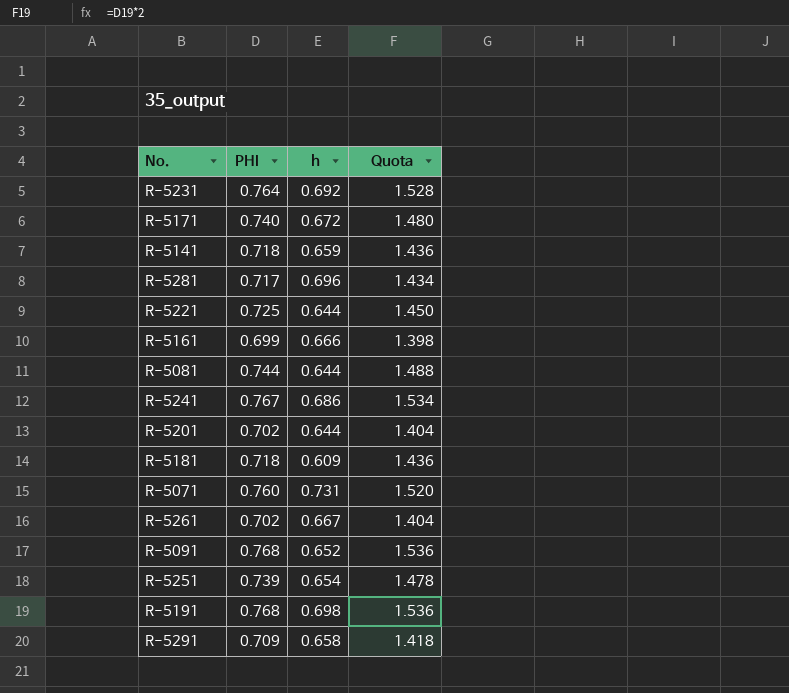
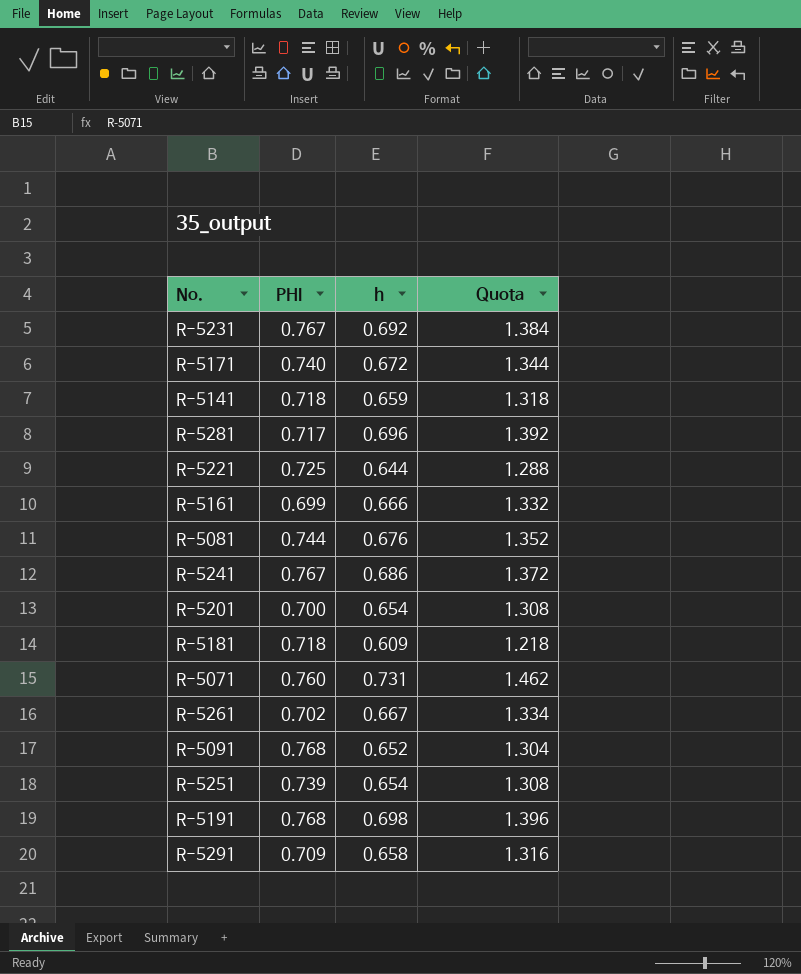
column Quota | formula: [PHI] * 2 -> [h] * 2
R-5231 | PHI: 0.764 -> 0.767
R-5081 | h: 0.644 -> 0.676
R-5201 | PHI: 0.702 -> 0.700
R-5201 | h: 0.644 -> 0.654

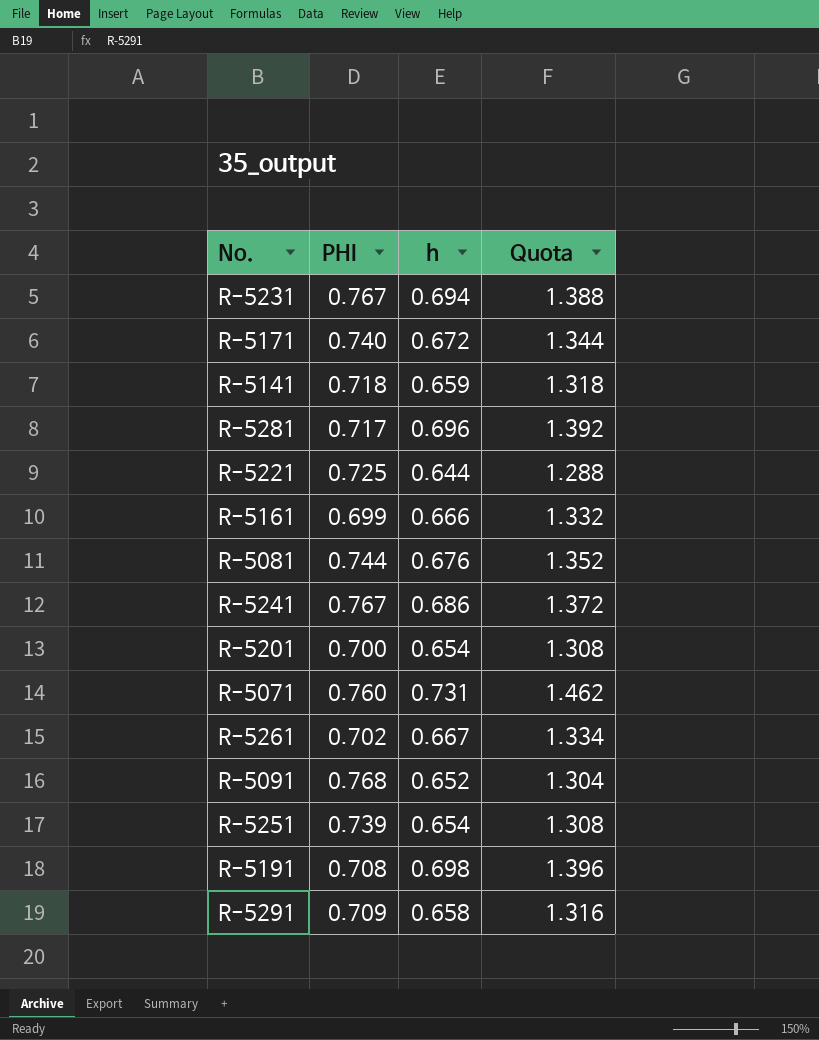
row R-5181: 0.718 | 0.609 | 1.218 -> none
R-5231 | h: 0.692 -> 0.694
R-5231 | Quota: 1.384 -> 1.388
R-5191 | PHI: 0.768 -> 0.708

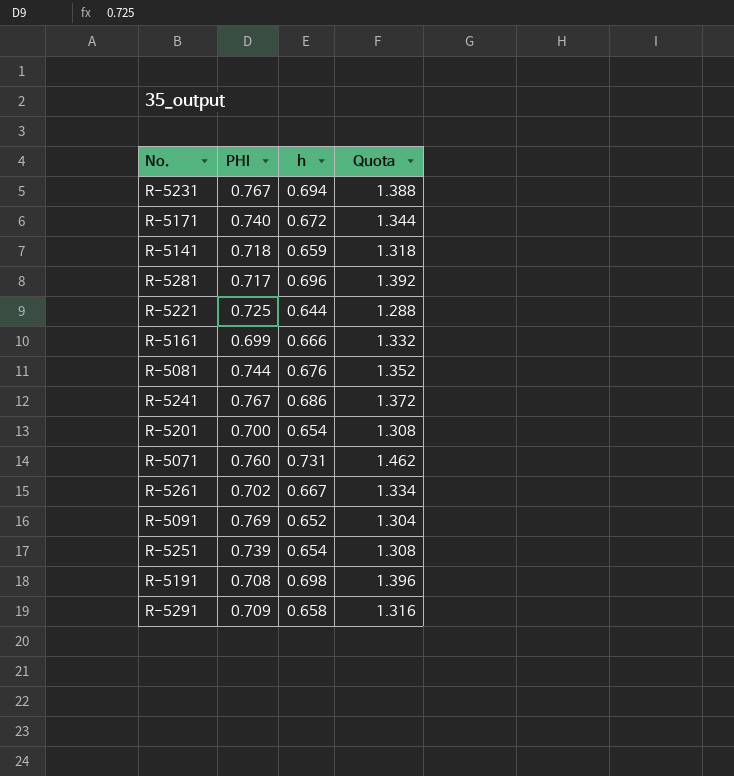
R-5091 | PHI: 0.768 -> 0.769

